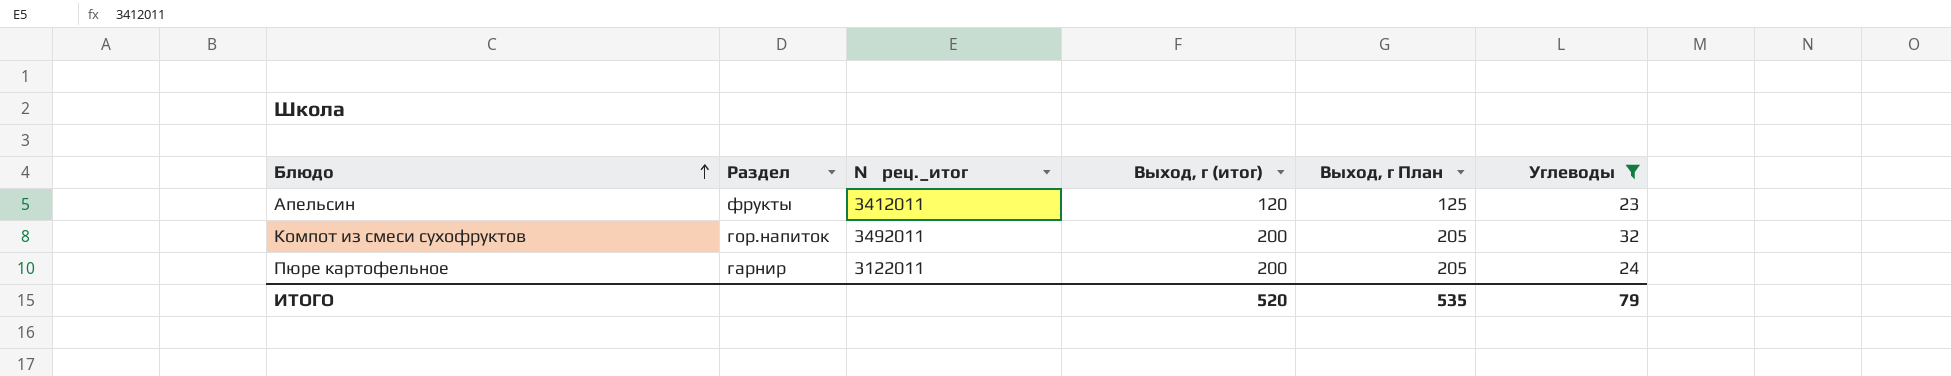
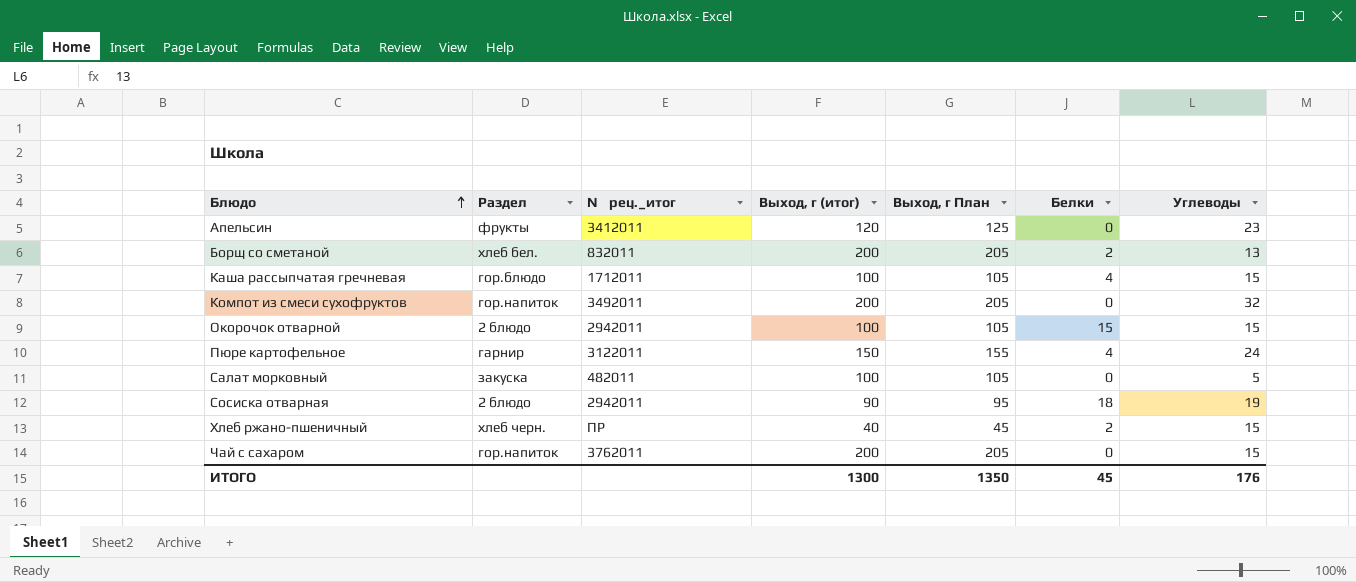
filter: Углеводы >= 23 -> none
column Белки | position: none -> 6
Пюре картофельное | Выход, г (итог): 200 -> 150
Пюре картофельное | Выход, г План: 205 -> 155
ИТОГО | Выход, г (итог): 520 -> 1300
ИТОГО | Выход, г План: 535 -> 1350
ИТОГО | Углеводы: 79 -> 176

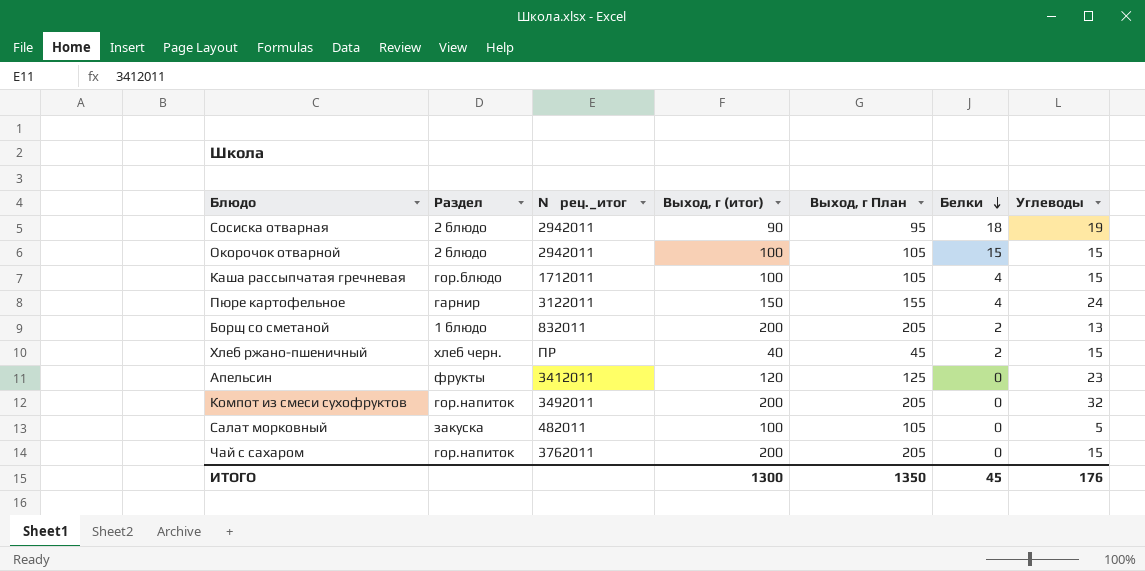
row order: Блюдо ascending -> Белки descending
Борщ со сметаной | Раздел: хлеб бел. -> 1 блюдо

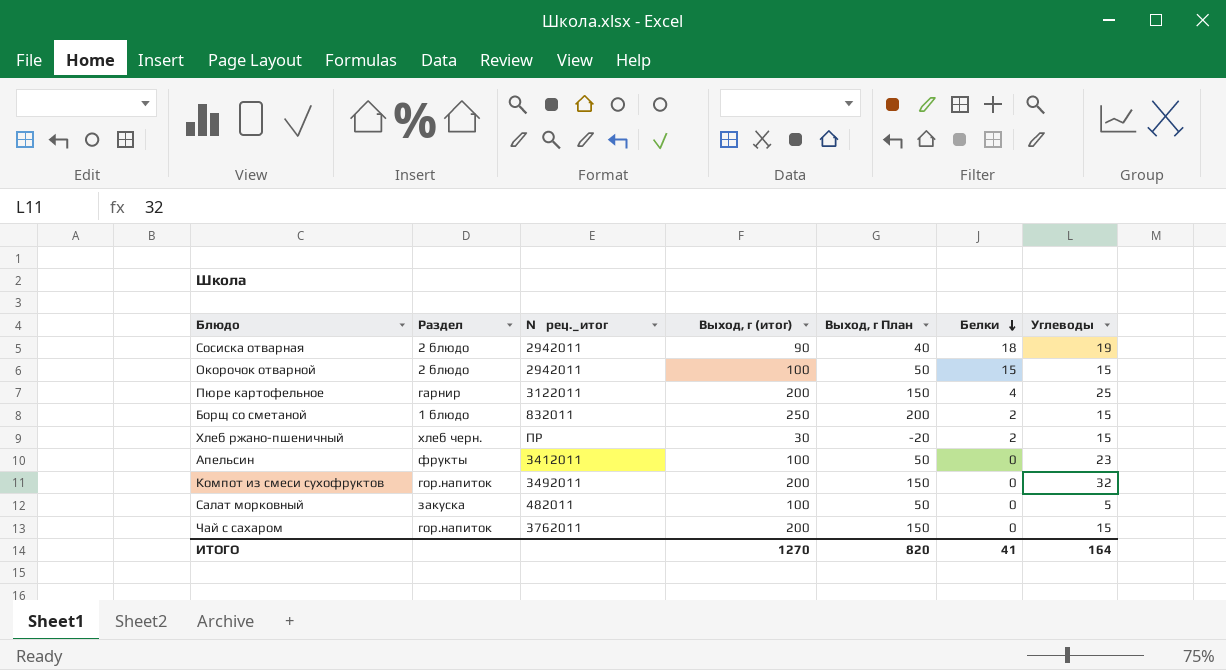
column Выход, г План | formula: [Выход, г (итог)] + 5 -> [Выход, г (итог)] - 50
row Каша рассыпчатая гречневая: гор.блюдо | 1712011 | 100 | 105 | 4 | 15 -> none
Пюре картофельное | Выход, г (итог): 150 -> 200
Пюре картофельное | Углеводы: 24 -> 25
Борщ со сметаной | Выход, г (итог): 200 -> 250
Борщ со сметаной | Углеводы: 13 -> 15
Хлеб ржано-пшеничный | Выход, г (итог): 40 -> 30
Апельсин | Выход, г (итог): 120 -> 100
ИТОГО | Выход, г (итог): 1300 -> 1270
ИТОГО | Выход, г План: 1350 -> 820
ИТОГО | Белки: 45 -> 41
ИТОГО | Углеводы: 176 -> 164

